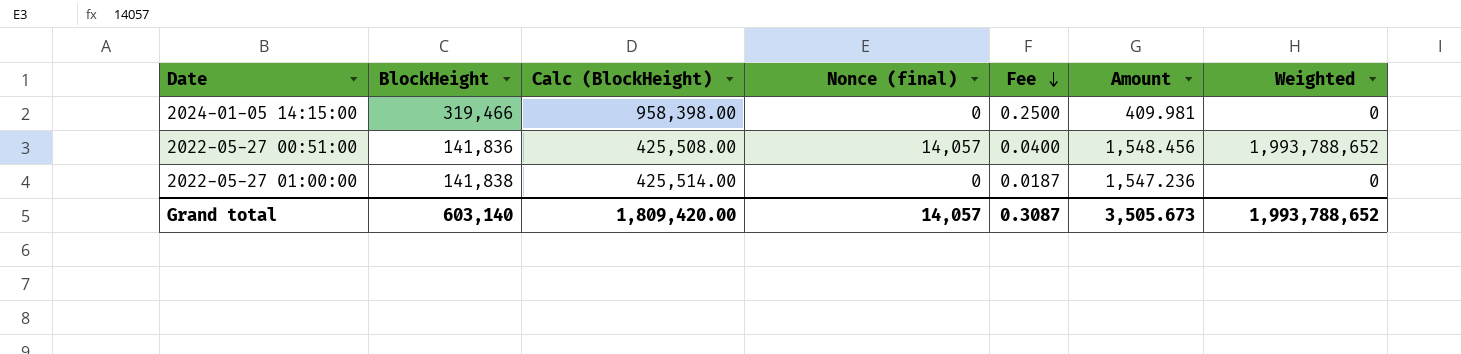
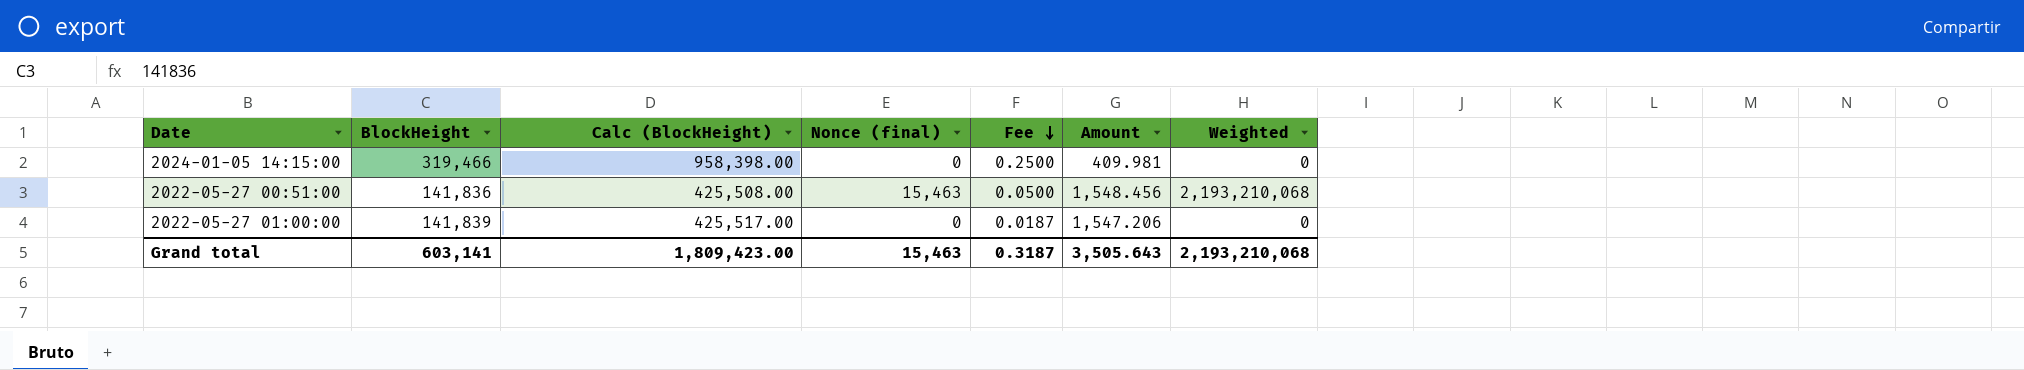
2022-05-27 00:51:00 | Nonce (final): 14,057 -> 15,463
2022-05-27 00:51:00 | Fee: 0.0400 -> 0.0500
2022-05-27 00:51:00 | Weighted: 1,993,788,652 -> 2,193,210,068
2022-05-27 01:00:00 | BlockHeight: 141,838 -> 141,839
2022-05-27 01:00:00 | Calc (BlockHeight): 425,514.00 -> 425,517.00
2022-05-27 01:00:00 | Amount: 1,547.236 -> 1,547.206
Grand total | BlockHeight: 603,140 -> 603,141
Grand total | Calc (BlockHeight): 1,809,420.00 -> 1,809,423.00
Grand total | Nonce (final): 14,057 -> 15,463
Grand total | Fee: 0.3087 -> 0.3187
Grand total | Amount: 3,505.673 -> 3,505.643
Grand total | Weighted: 1,993,788,652 -> 2,193,210,068

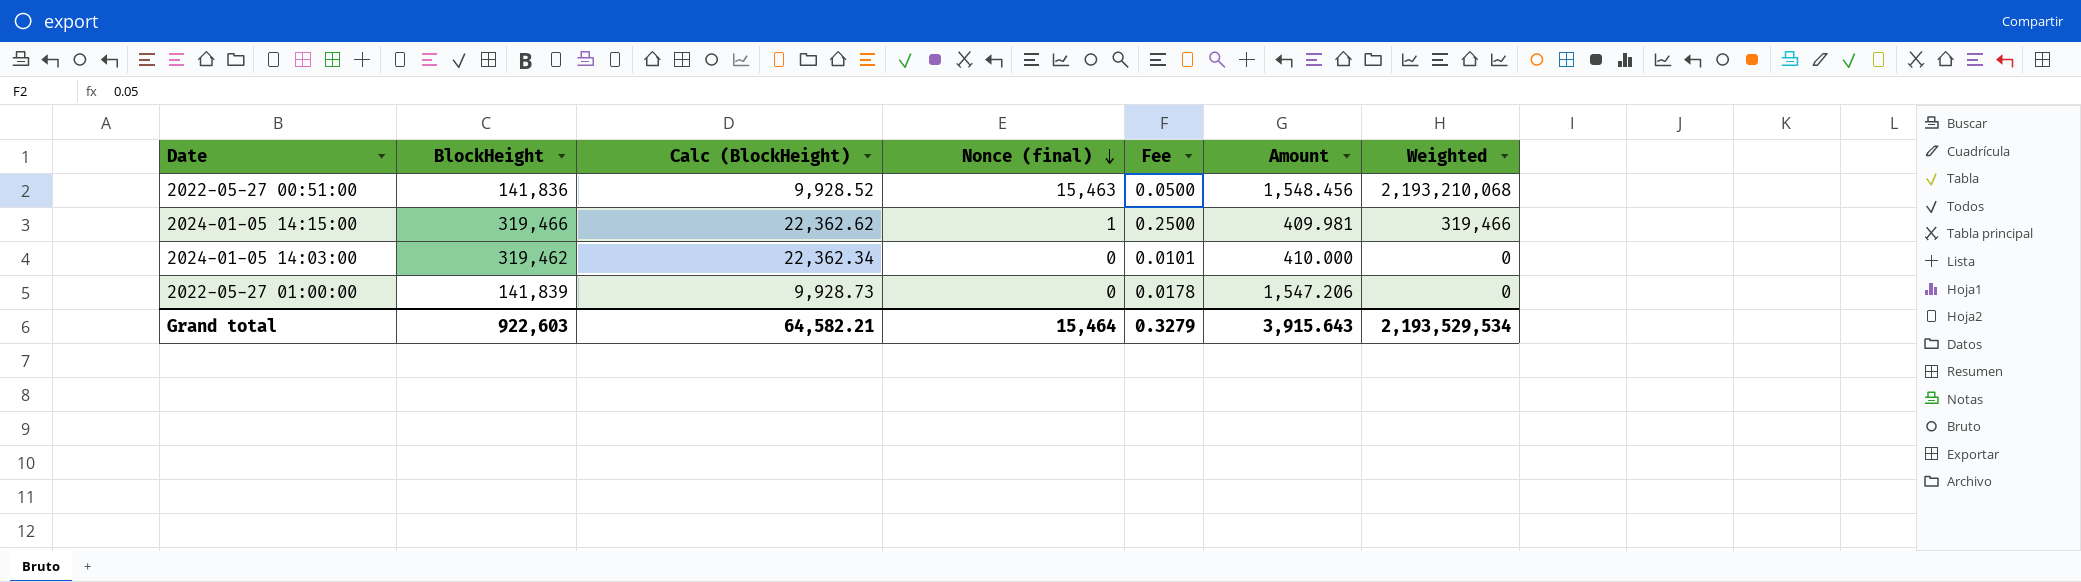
row order: Fee descending -> Nonce (final) descending
column Calc (BlockHeight) | formula: [BlockHeight] * 3 -> [BlockHeight] * 0.07
2024-01-05 14:15:00 | Nonce (final): 0 -> 1
2024-01-05 14:15:00 | Weighted: 0 -> 319,466
row 2024-01-05 14:03:00: none -> 319,462 | 22,362.34 | 0 | 0.0101 | 410.000 | 0
2022-05-27 01:00:00 | Fee: 0.0187 -> 0.0178
Grand total | BlockHeight: 603,141 -> 922,603
Grand total | Calc (BlockHeight): 1,809,423.00 -> 64,582.21
Grand total | Nonce (final): 15,463 -> 15,464
Grand total | Fee: 0.3187 -> 0.3279
Grand total | Amount: 3,505.643 -> 3,915.643
Grand total | Weighted: 2,193,210,068 -> 2,193,529,534

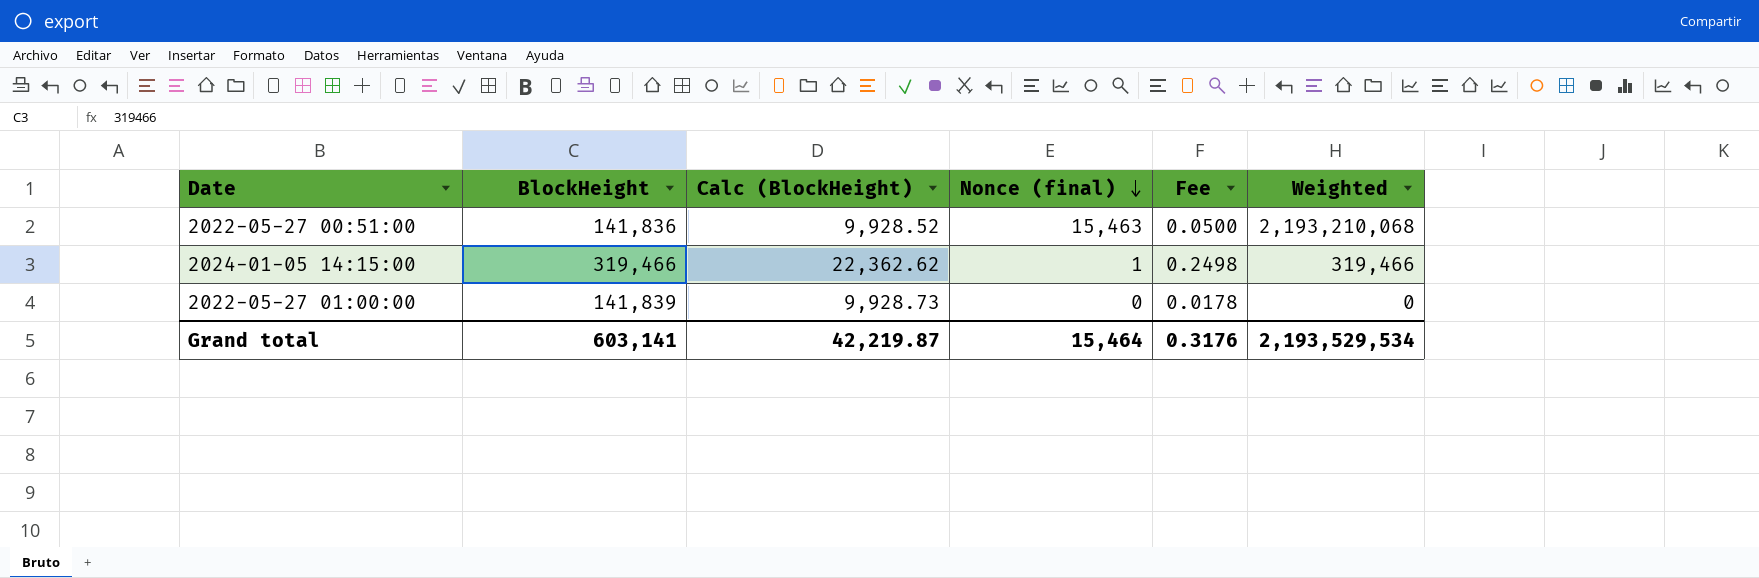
column Amount | position: 6 -> none
row 2024-01-05 14:03:00: 319,462 | 22,362.34 | 0 | 0.0101 | 410.000 | 0 -> none
2024-01-05 14:15:00 | Fee: 0.2500 -> 0.2498
Grand total | BlockHeight: 922,603 -> 603,141
Grand total | Calc (BlockHeight): 64,582.21 -> 42,219.87
Grand total | Fee: 0.3279 -> 0.3176

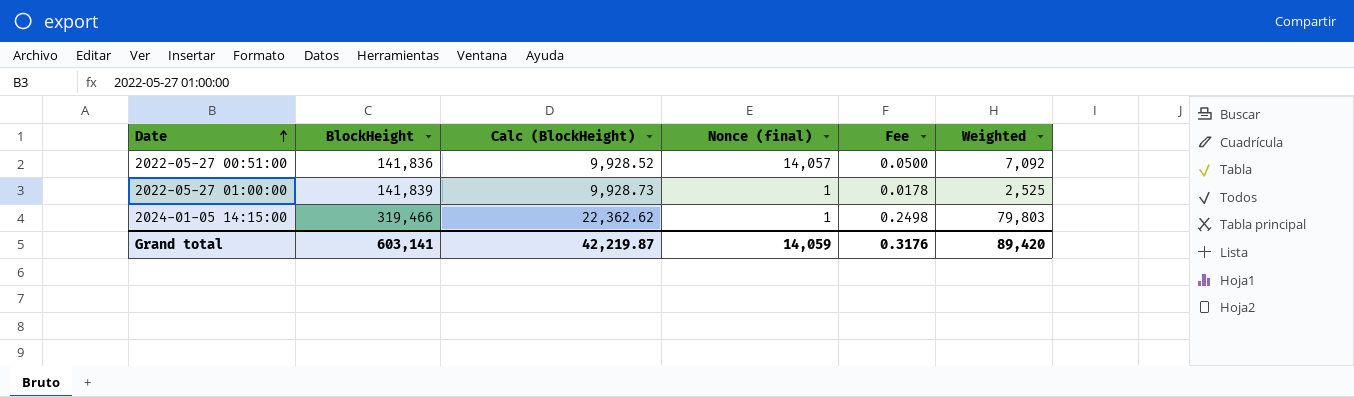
row order: Nonce (final) descending -> Date ascending
column Weighted | formula: [BlockHeight] * [Nonce (final)] -> [BlockHeight] * [Fee]
2022-05-27 00:51:00 | Nonce (final): 15,463 -> 14,057
2022-05-27 01:00:00 | Nonce (final): 0 -> 1
Grand total | Nonce (final): 15,464 -> 14,059
Grand total | Weighted: 2,193,529,534 -> 89,420

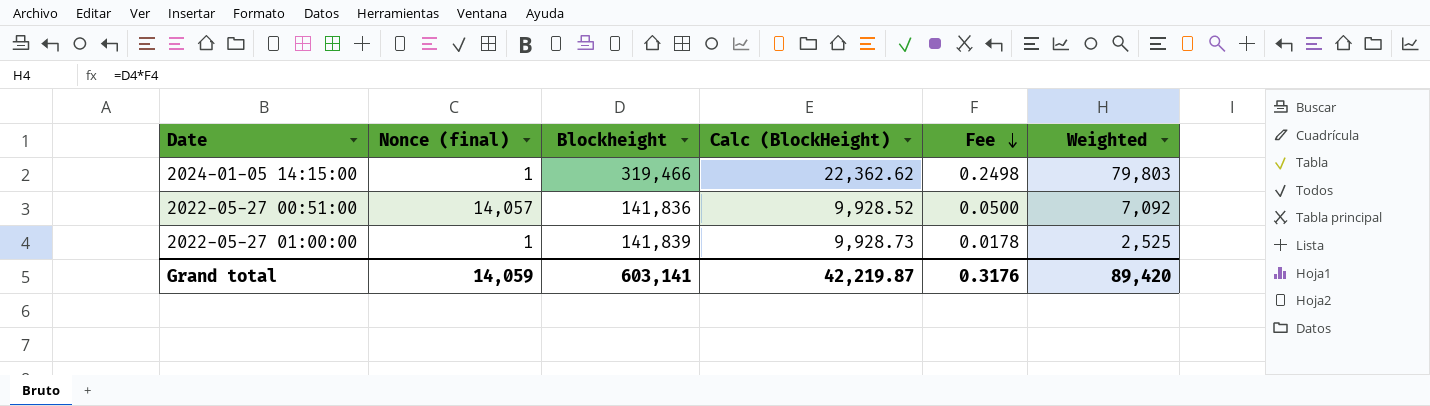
row order: Date ascending -> Fee descending
column Nonce (final) | position: 4 -> 2
column name: BlockHeight -> Blockheight

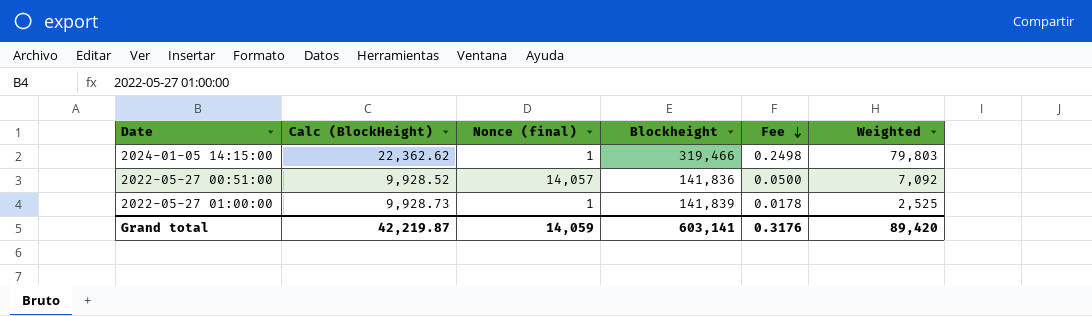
column Calc (BlockHeight) | position: 4 -> 2

